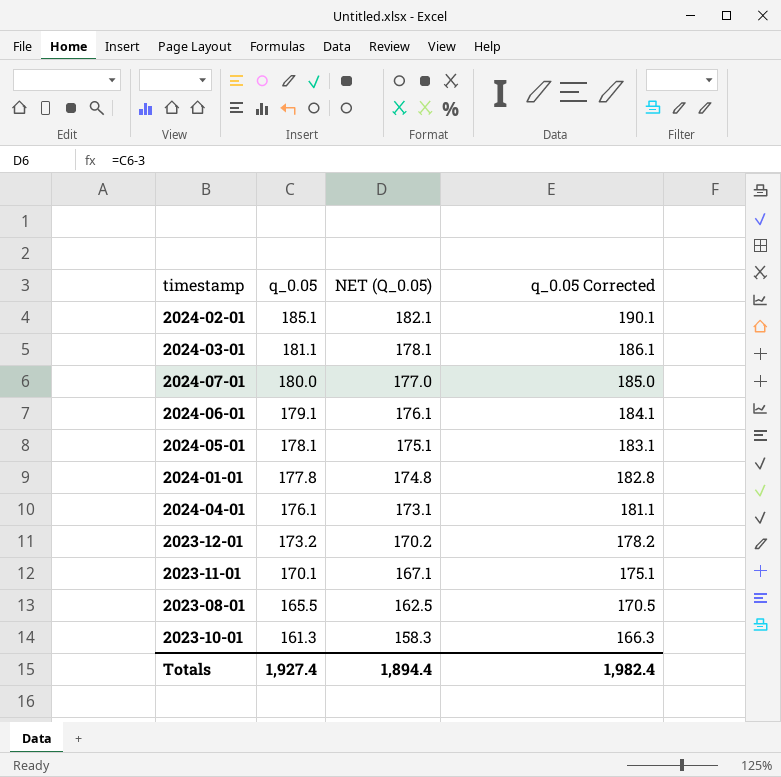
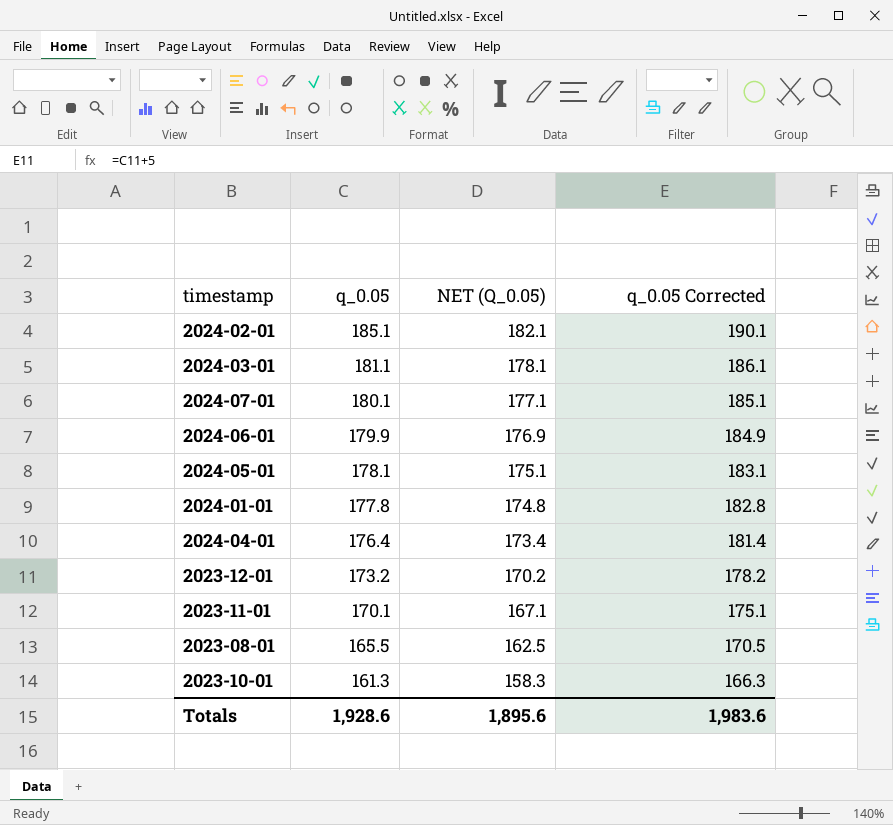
2024-07-01 | q_0.05: 180.0 -> 180.1
2024-07-01 | NET (Q_0.05): 177.0 -> 177.1
2024-07-01 | q_0.05 Corrected: 185.0 -> 185.1
2024-06-01 | q_0.05: 179.1 -> 179.9
2024-06-01 | NET (Q_0.05): 176.1 -> 176.9
2024-06-01 | q_0.05 Corrected: 184.1 -> 184.9
2024-04-01 | q_0.05: 176.1 -> 176.4
2024-04-01 | NET (Q_0.05): 173.1 -> 173.4
2024-04-01 | q_0.05 Corrected: 181.1 -> 181.4
Totals | q_0.05: 1,927.4 -> 1,928.6
Totals | NET (Q_0.05): 1,894.4 -> 1,895.6
Totals | q_0.05 Corrected: 1,982.4 -> 1,983.6

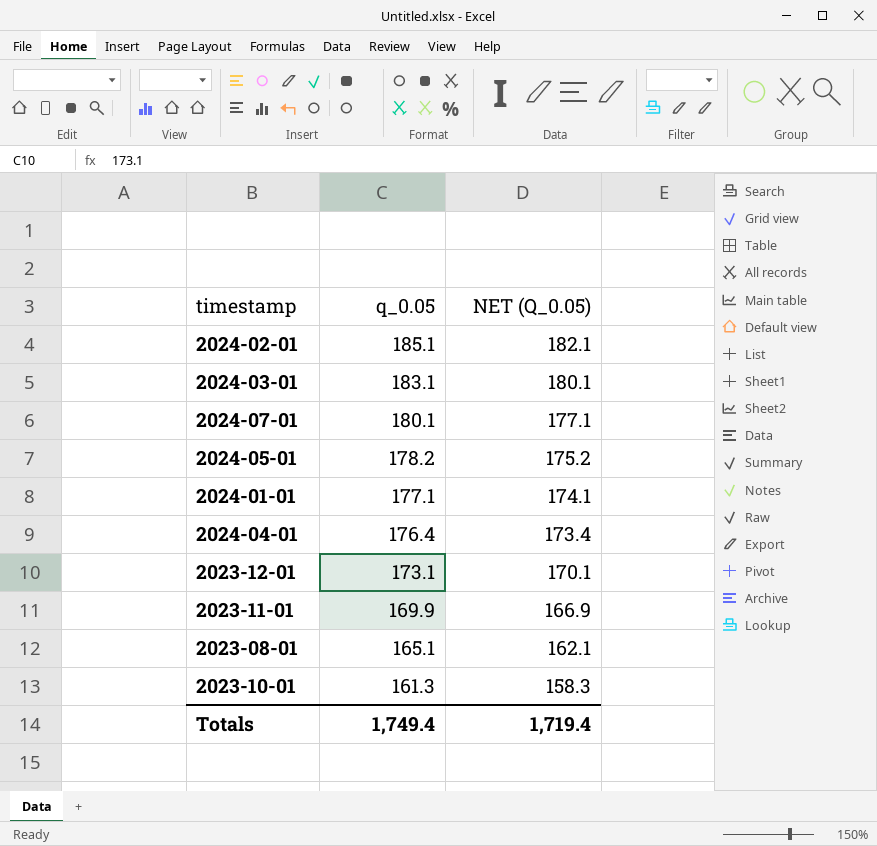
column q_0.05 Corrected | formula: [q_0.05] + 5 -> none
row 2024-06-01: 179.9 | 176.9 | 184.9 -> none
2024-03-01 | q_0.05: 181.1 -> 183.1
2024-03-01 | NET (Q_0.05): 178.1 -> 180.1
2024-05-01 | q_0.05: 178.1 -> 178.2
2024-05-01 | NET (Q_0.05): 175.1 -> 175.2
2024-01-01 | q_0.05: 177.8 -> 177.1
2024-01-01 | NET (Q_0.05): 174.8 -> 174.1
2023-12-01 | q_0.05: 173.2 -> 173.1
2023-12-01 | NET (Q_0.05): 170.2 -> 170.1
2023-11-01 | q_0.05: 170.1 -> 169.9
2023-11-01 | NET (Q_0.05): 167.1 -> 166.9
2023-08-01 | q_0.05: 165.5 -> 165.1
2023-08-01 | NET (Q_0.05): 162.5 -> 162.1
Totals | q_0.05: 1,928.6 -> 1,749.4
Totals | NET (Q_0.05): 1,895.6 -> 1,719.4

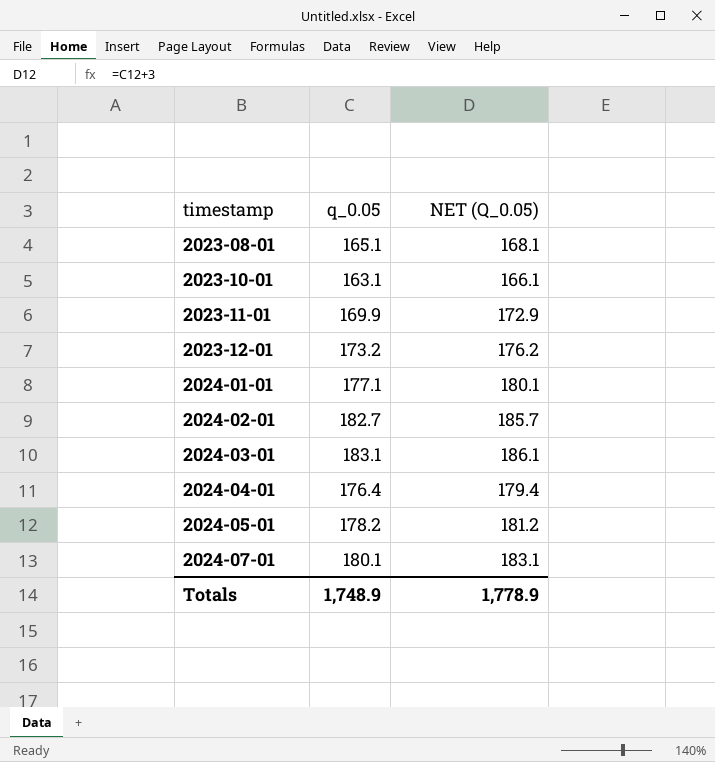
row order: q_0.05 descending -> timestamp ascending
column NET (Q_0.05) | formula: [q_0.05] - 3 -> [q_0.05] + 3
2023-10-01 | q_0.05: 161.3 -> 163.1
2023-12-01 | q_0.05: 173.1 -> 173.2
2024-02-01 | q_0.05: 185.1 -> 182.7
Totals | q_0.05: 1,749.4 -> 1,748.9
Totals | NET (Q_0.05): 1,719.4 -> 1,778.9

